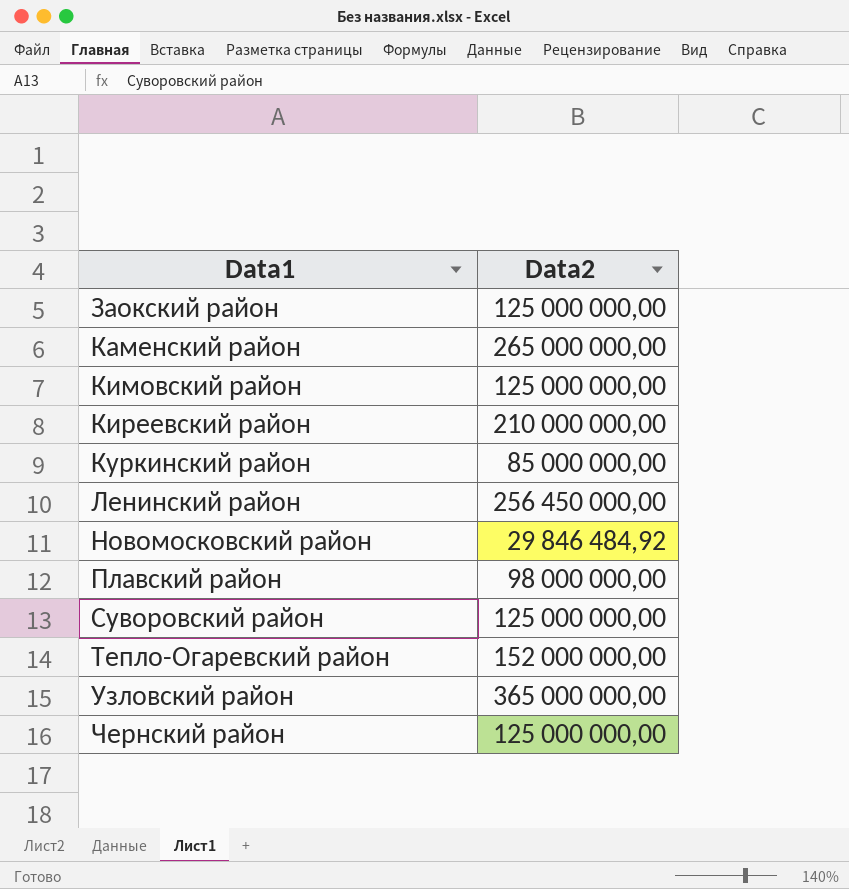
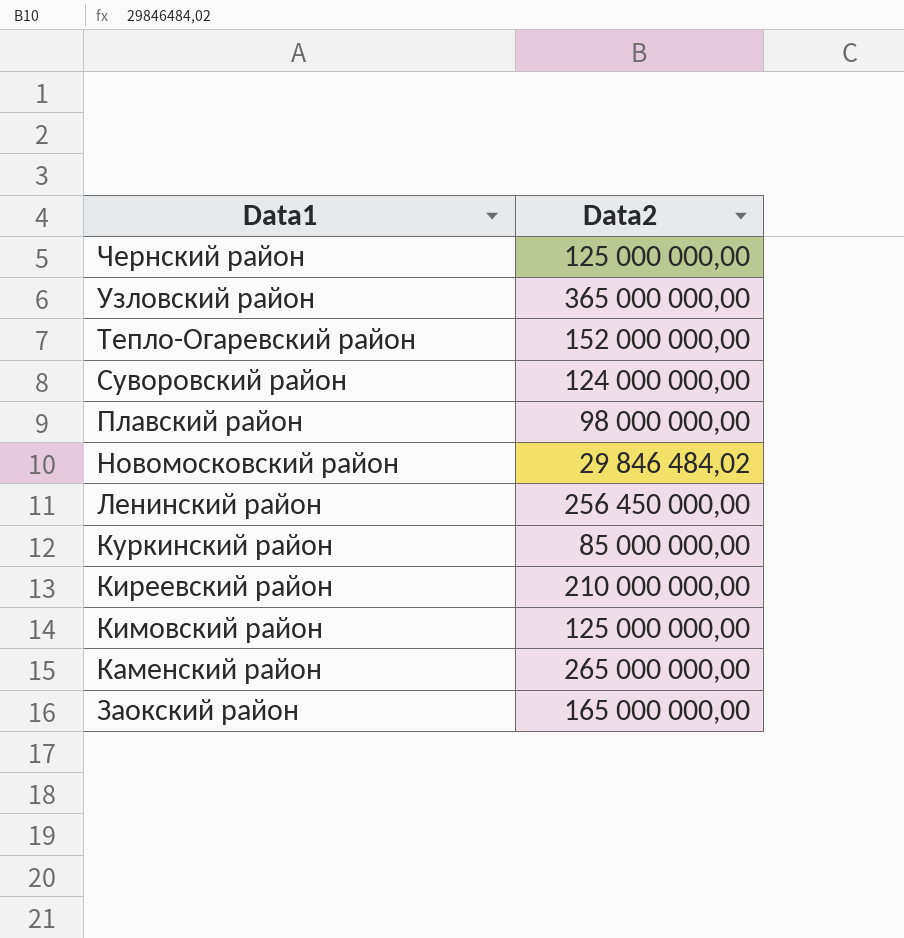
row order: Data1 ascending -> Data1 descending
Суворовский район | Data2: 125 000 000,00 -> 124 000 000,00
Новомосковский район | Data2: 29 846 484,92 -> 29 846 484,02
Заокский район | Data2: 125 000 000,00 -> 165 000 000,00

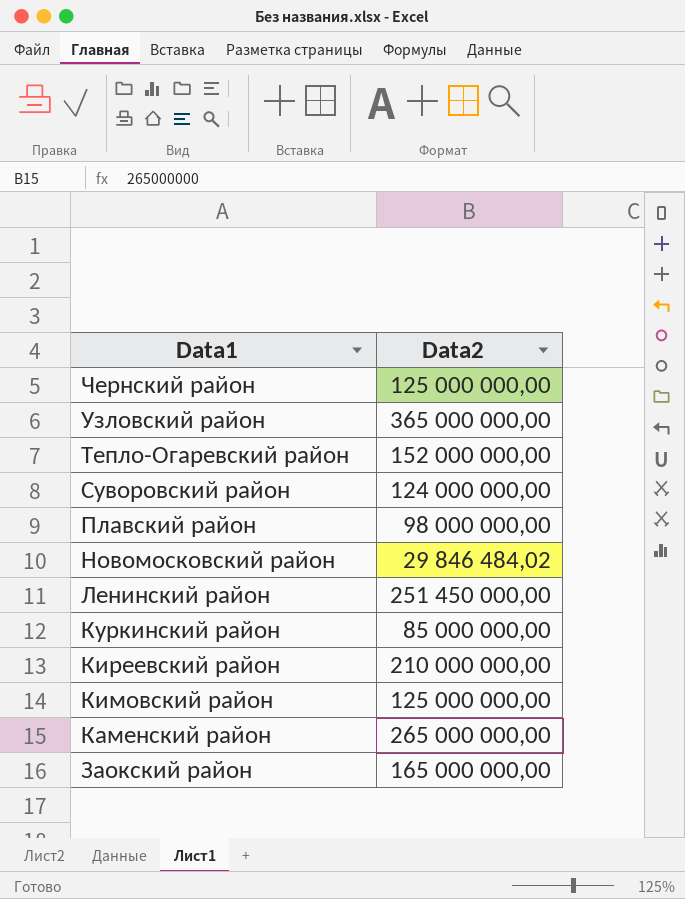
Ленинский район | Data2: 256 450 000,00 -> 251 450 000,00

